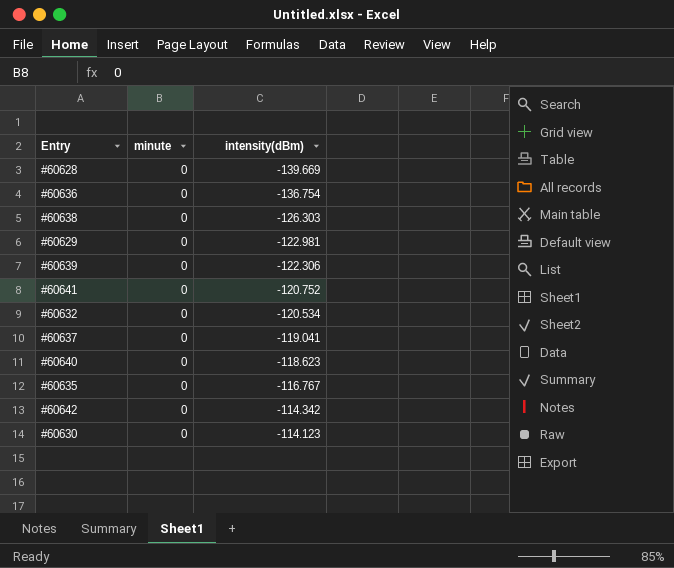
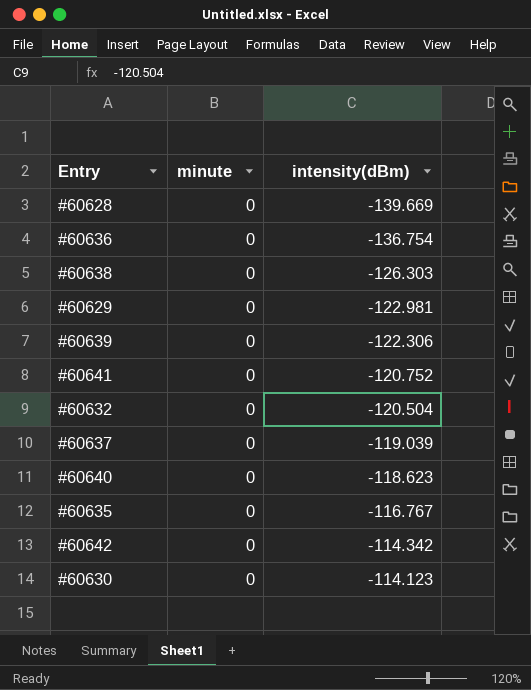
#60632 | intensity(dBm): -120.534 -> -120.504
#60637 | intensity(dBm): -119.041 -> -119.039

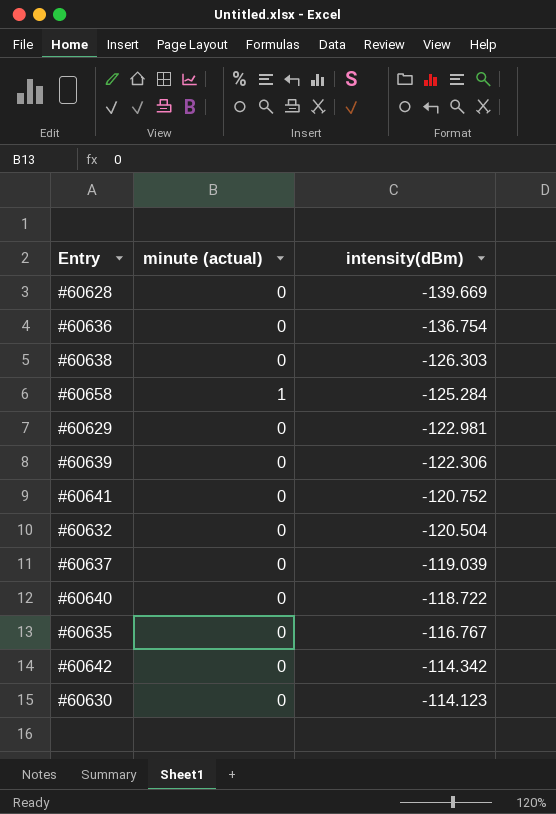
column name: minute -> minute (actual)
row #60658: none -> 1 | -125.284
#60640 | intensity(dBm): -118.623 -> -118.722

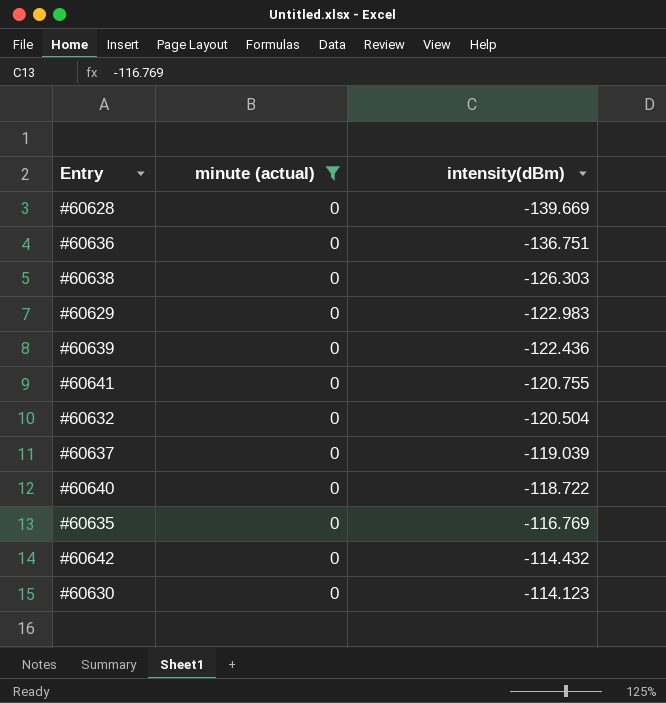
filter: none -> minute (actual) = 0
#60636 | intensity(dBm): -136.754 -> -136.751
#60629 | intensity(dBm): -122.981 -> -122.983
#60639 | intensity(dBm): -122.306 -> -122.436
#60641 | intensity(dBm): -120.752 -> -120.755
#60635 | intensity(dBm): -116.767 -> -116.769
#60642 | intensity(dBm): -114.342 -> -114.432

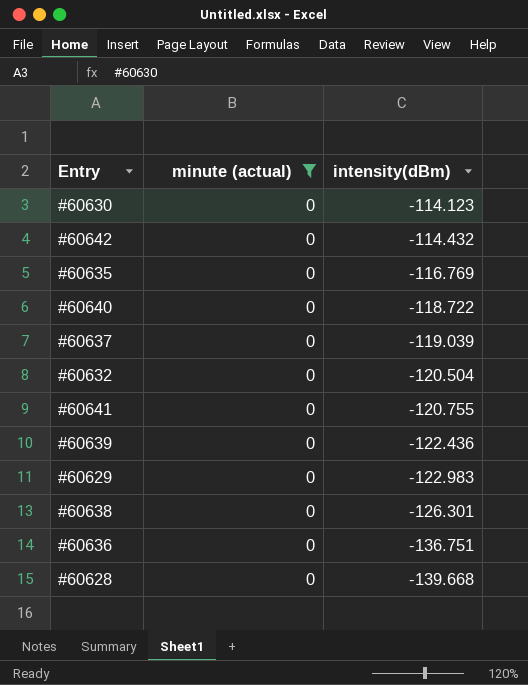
row order: intensity(dBm) ascending -> intensity(dBm) descending
#60638 | intensity(dBm): -126.303 -> -126.301
#60628 | intensity(dBm): -139.669 -> -139.668

